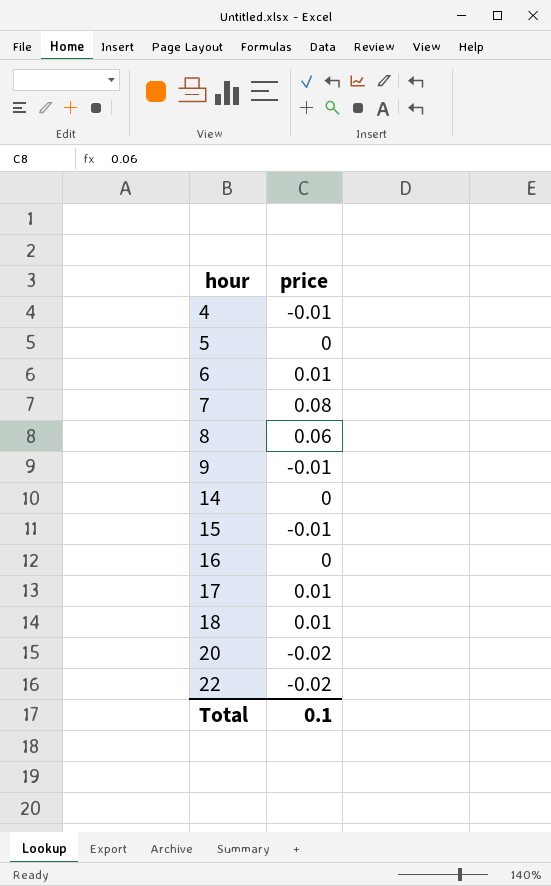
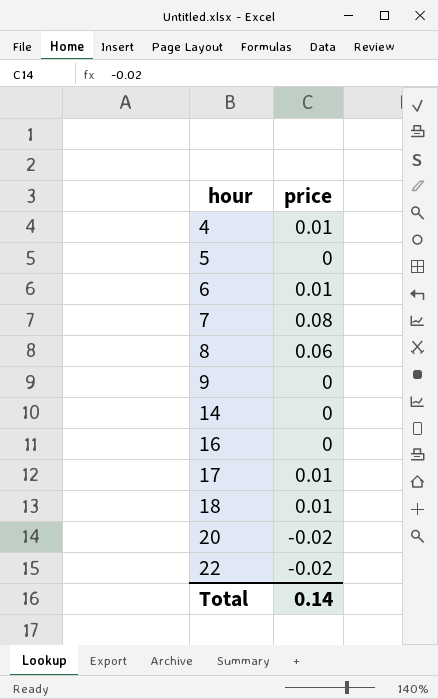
row 15: -0.01 -> none
4 | price: -0.01 -> 0.01
9 | price: -0.01 -> 0
Total | price: 0.1 -> 0.14

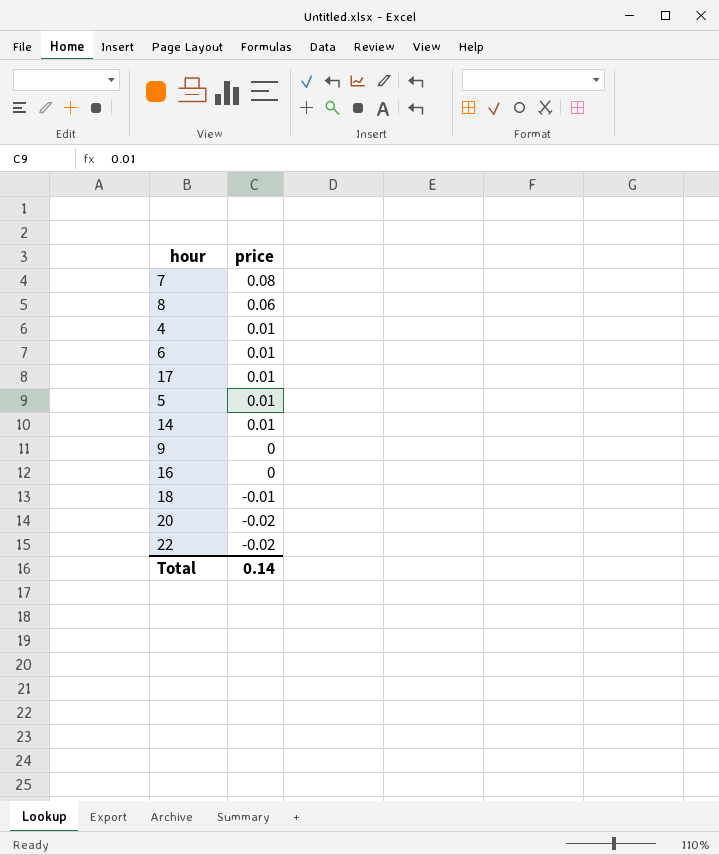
row order: hour ascending -> price descending
5 | price: 0 -> 0.01
14 | price: 0 -> 0.01
18 | price: 0.01 -> -0.01

